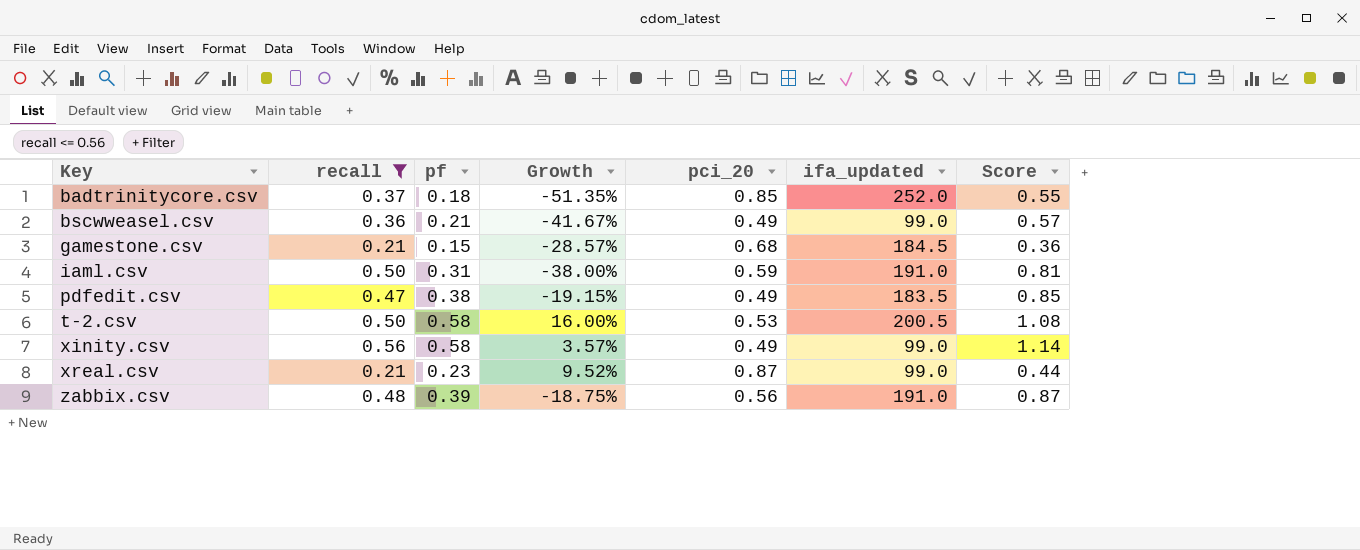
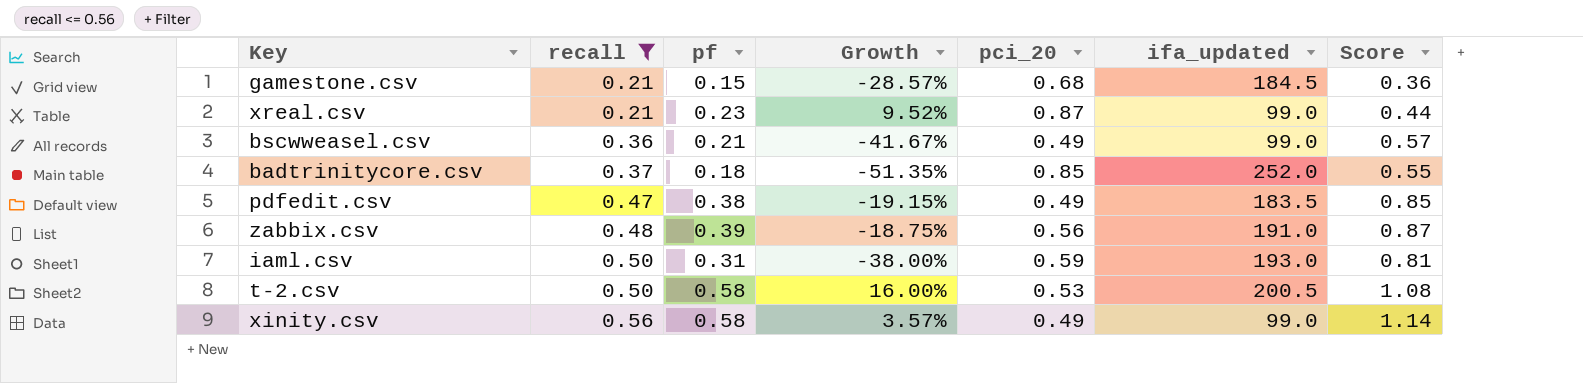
row order: Key ascending -> recall ascending
iaml.csv | ifa_updated: 191.0 -> 193.0

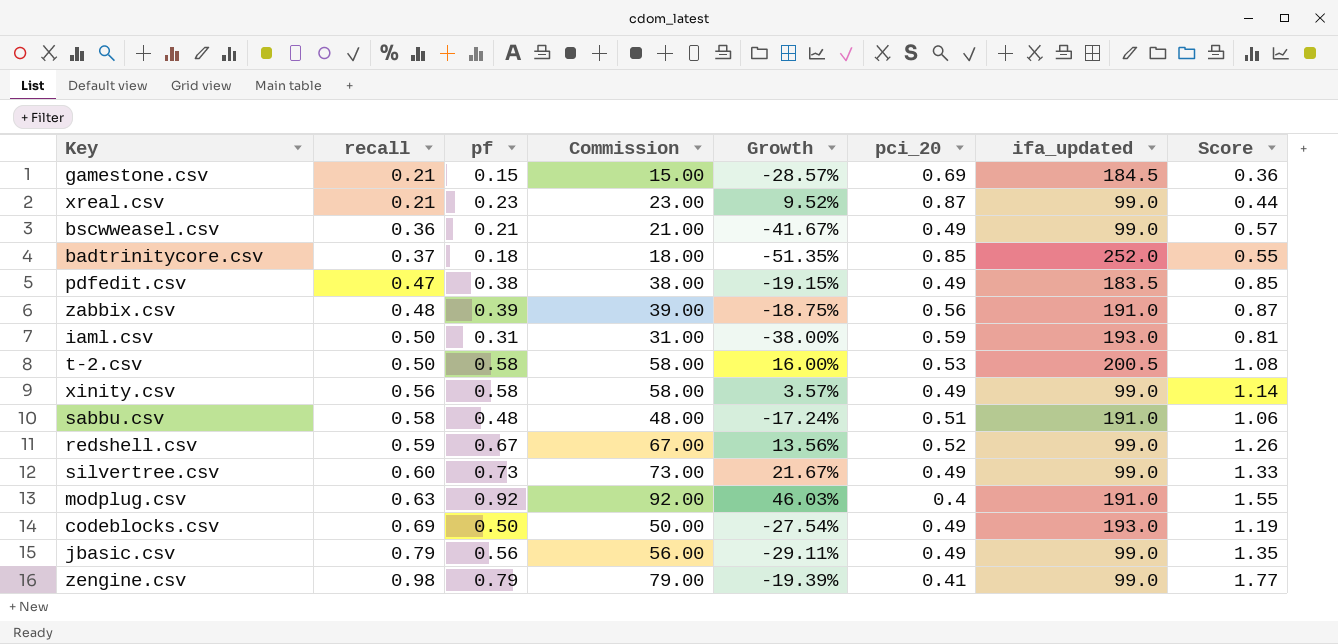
filter: recall <= 0.56 -> none
column Commission | formula: none -> [pf] * 100
gamestone.csv | pci_20: 0.68 -> 0.69

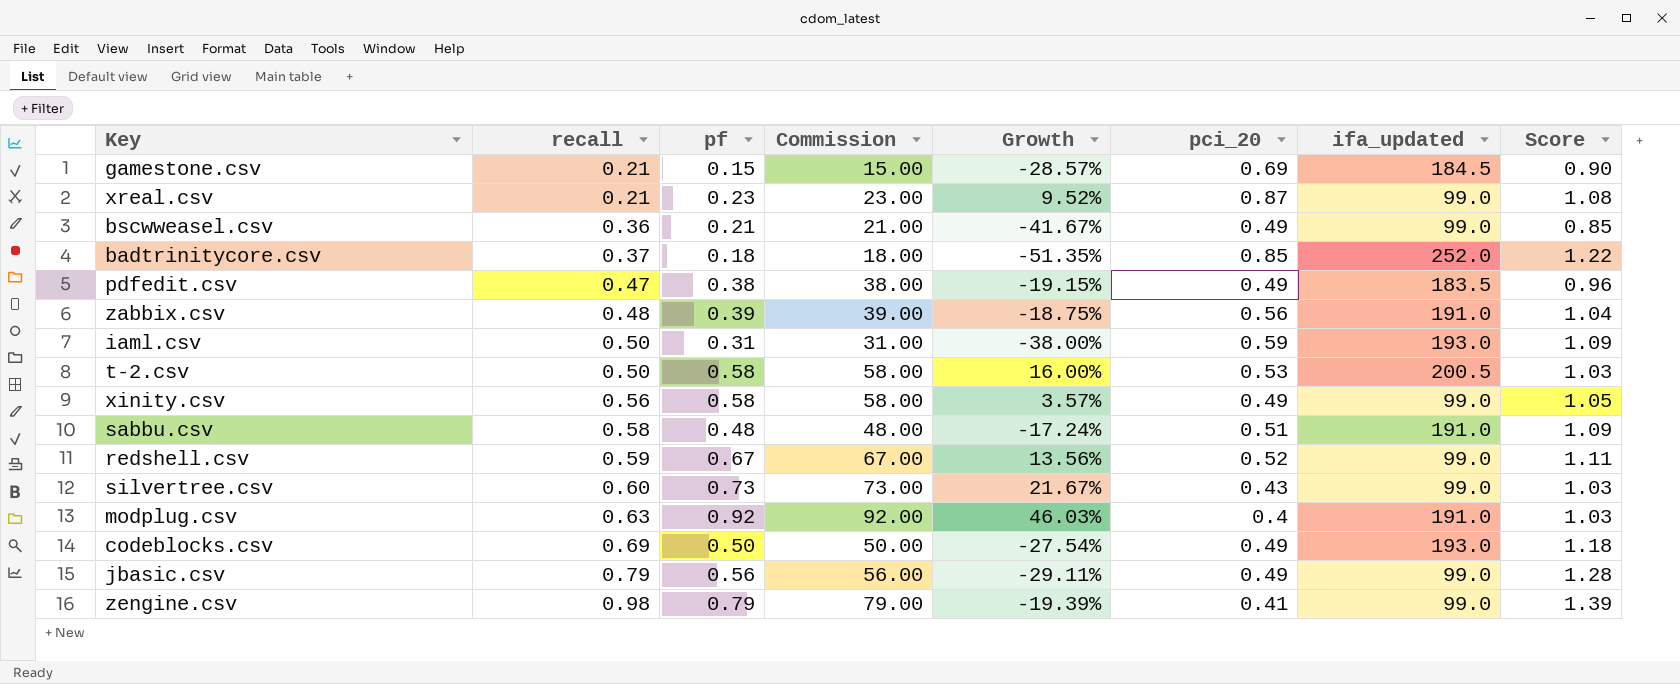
column Score | formula: [recall] + [pf] -> [recall] + [pci_20]
silvertree.csv | pci_20: 0.49 -> 0.43

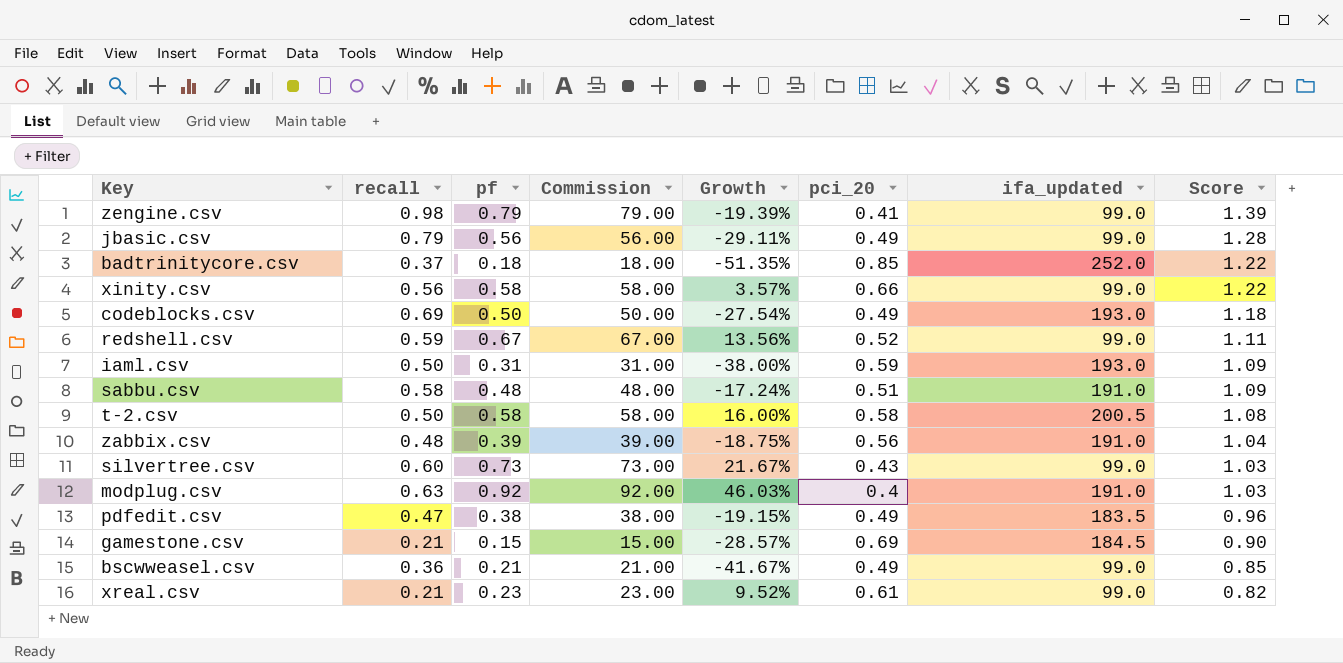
row order: recall ascending -> Score descending
xinity.csv | pci_20: 0.49 -> 0.66
xinity.csv | Score: 1.05 -> 1.22
t-2.csv | pci_20: 0.53 -> 0.58
t-2.csv | Score: 1.03 -> 1.08
xreal.csv | pci_20: 0.87 -> 0.61
xreal.csv | Score: 1.08 -> 0.82

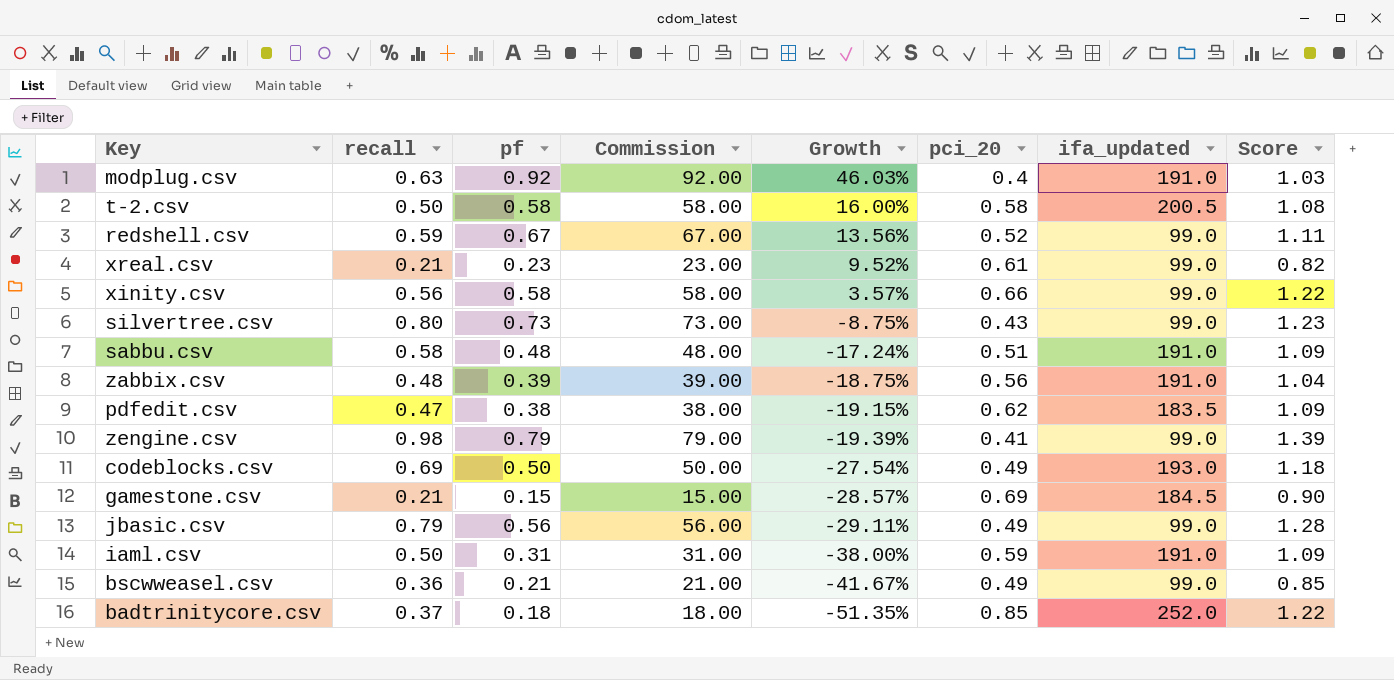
row order: Score descending -> Growth descending
silvertree.csv | recall: 0.60 -> 0.80
silvertree.csv | Growth: 21.67% -> -8.75%
silvertree.csv | Score: 1.03 -> 1.23
pdfedit.csv | pci_20: 0.49 -> 0.62
pdfedit.csv | Score: 0.96 -> 1.09
iaml.csv | ifa_updated: 193.0 -> 191.0

